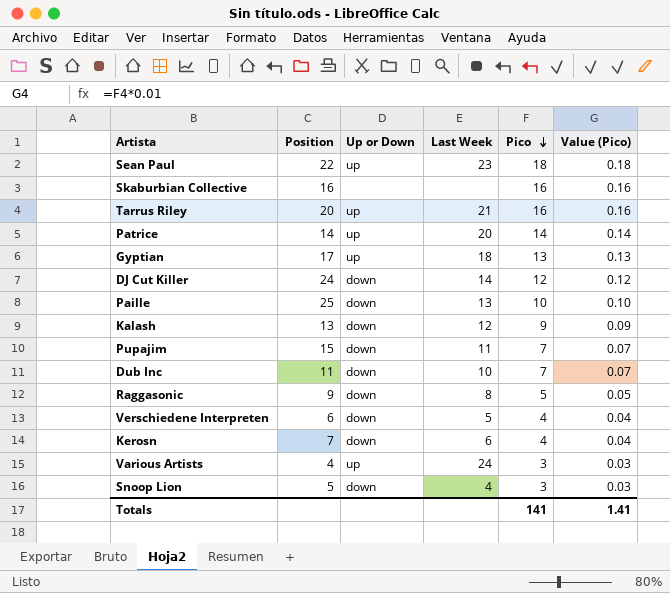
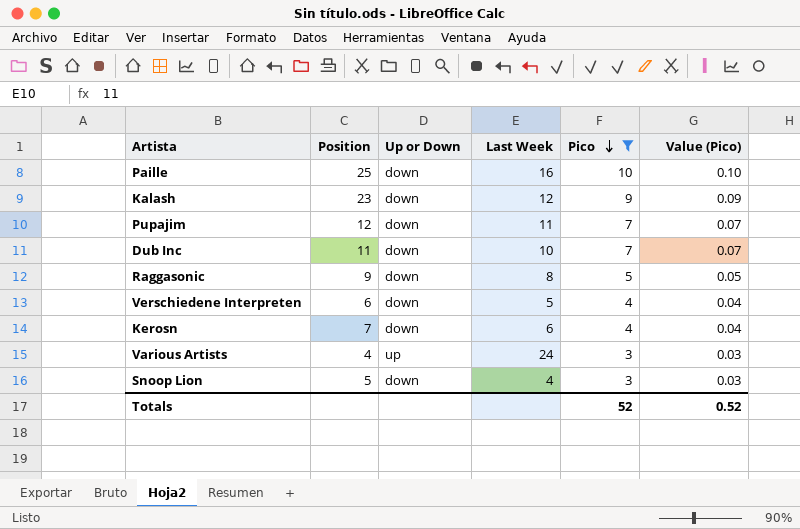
filter: none -> Pico <= 10
Paille | Last Week: 13 -> 16
Kalash | Position: 13 -> 23
Pupajim | Position: 15 -> 12
Totals | Pico: 141 -> 52
Totals | Value (Pico): 1.41 -> 0.52

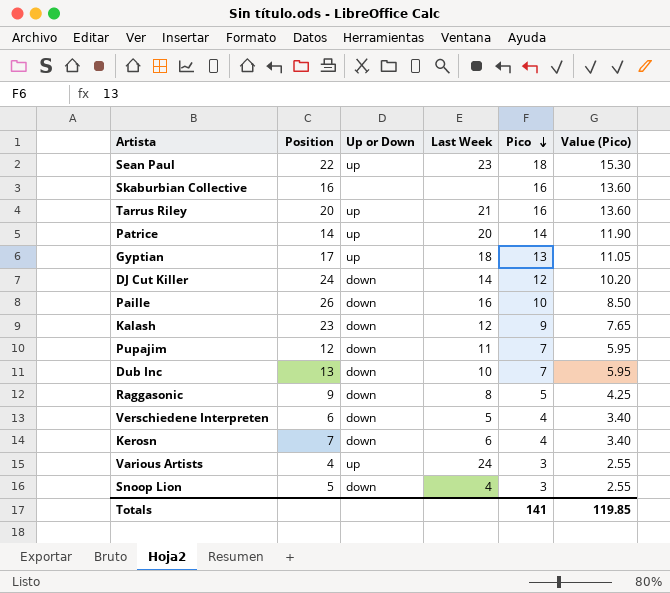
filter: Pico <= 10 -> none
column Value (Pico) | formula: [Pico] * 0.01 -> [Pico] * 0.85
Paille | Position: 25 -> 26
Dub Inc | Position: 11 -> 13
Totals | Pico: 52 -> 141
Totals | Value (Pico): 0.52 -> 119.85

